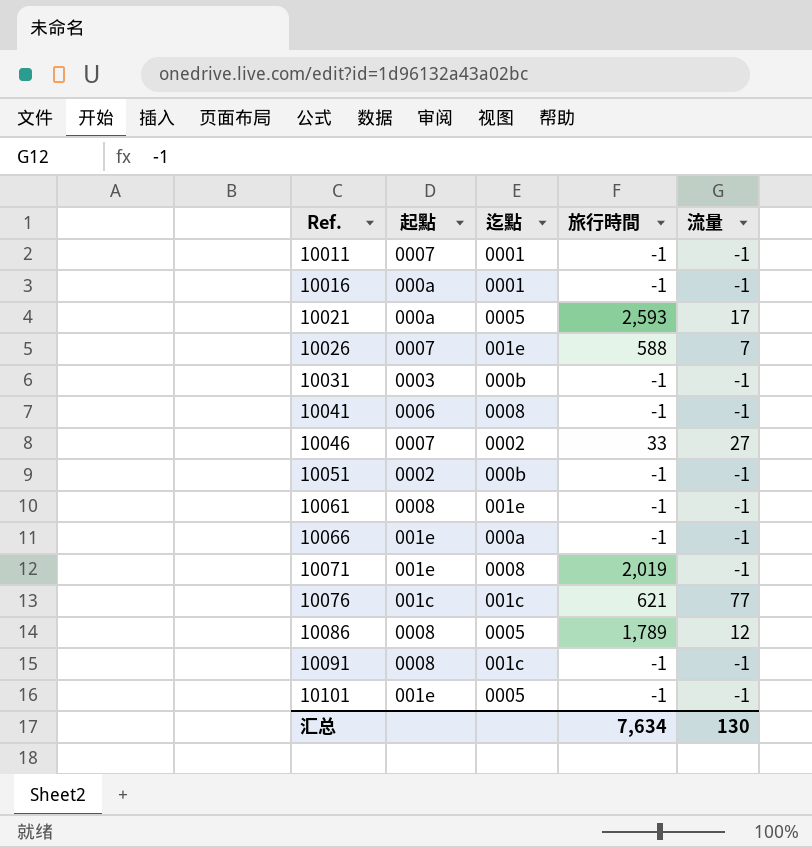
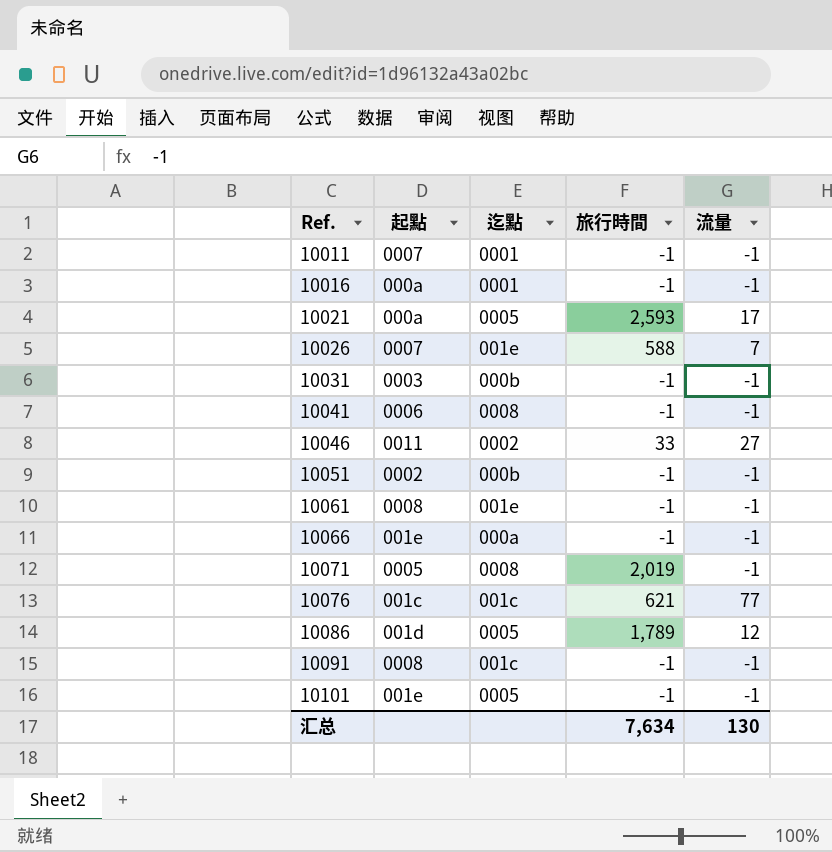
10046 | 起點: 0007 -> 0011
10071 | 起點: 001e -> 0005
10086 | 起點: 0008 -> 001d

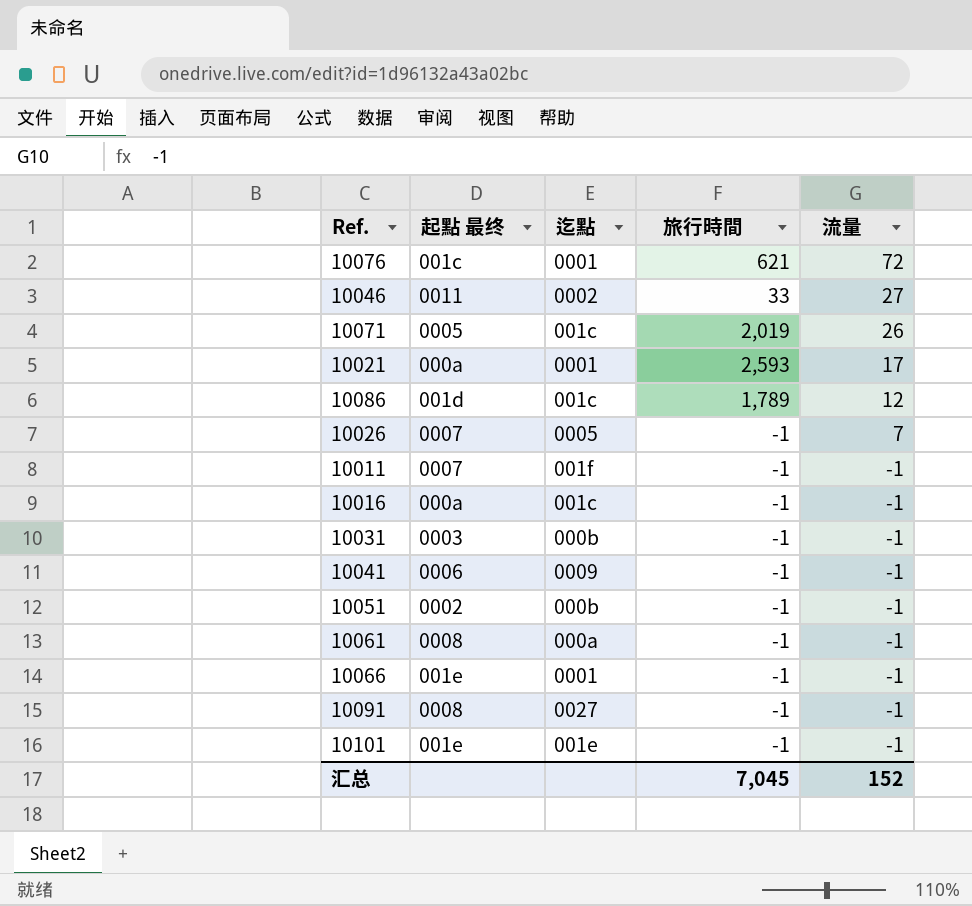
row order: Ref. ascending -> 流量 descending
column name: 起點 -> 起點 最终
10076 | 迄點: 001c -> 0001
10076 | 流量: 77 -> 72
10071 | 迄點: 0008 -> 001c
10071 | 流量: -1 -> 26
10021 | 迄點: 0005 -> 0001
10086 | 迄點: 0005 -> 001c
10026 | 迄點: 001e -> 0005
10026 | 旅行時間: 588 -> -1
10011 | 迄點: 0001 -> 001f
10016 | 迄點: 0001 -> 001c
10041 | 迄點: 0008 -> 0009
10061 | 迄點: 001e -> 000a
10066 | 迄點: 000a -> 0001
10091 | 迄點: 001c -> 0027
10101 | 迄點: 0005 -> 001e
汇总 | 旅行時間: 7,634 -> 7,045
汇总 | 流量: 130 -> 152

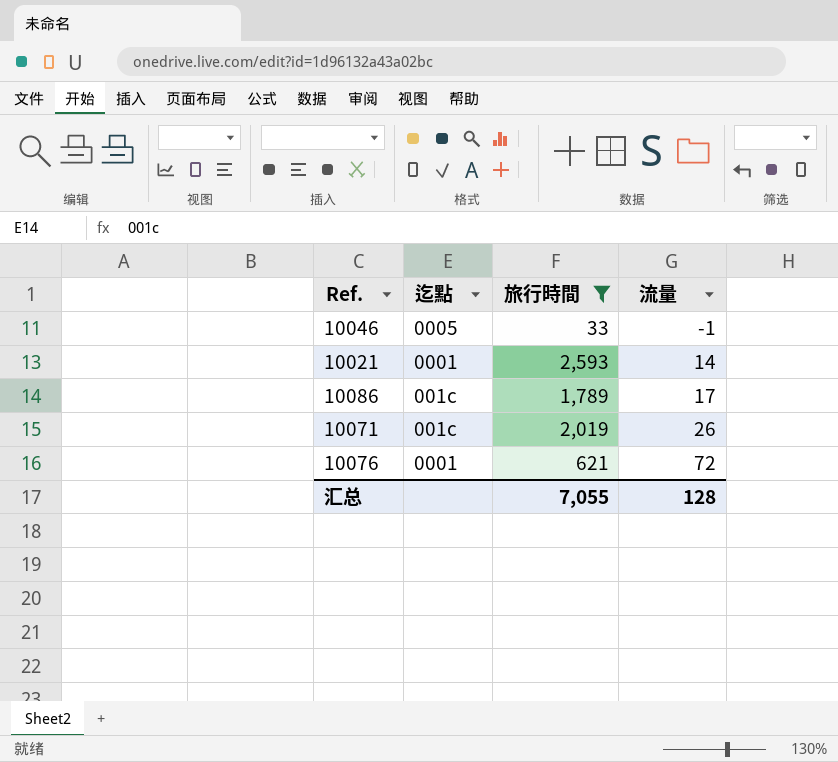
filter: none -> 旅行時間 != -1
row order: 流量 descending -> 流量 ascending
column 起點 最终 | position: 2 -> none
10046 | 迄點: 0002 -> 0005
10046 | 流量: 27 -> -1
10021 | 流量: 17 -> 14
10086 | 流量: 12 -> 17
汇总 | 旅行時間: 7,045 -> 7,055
汇总 | 流量: 152 -> 128

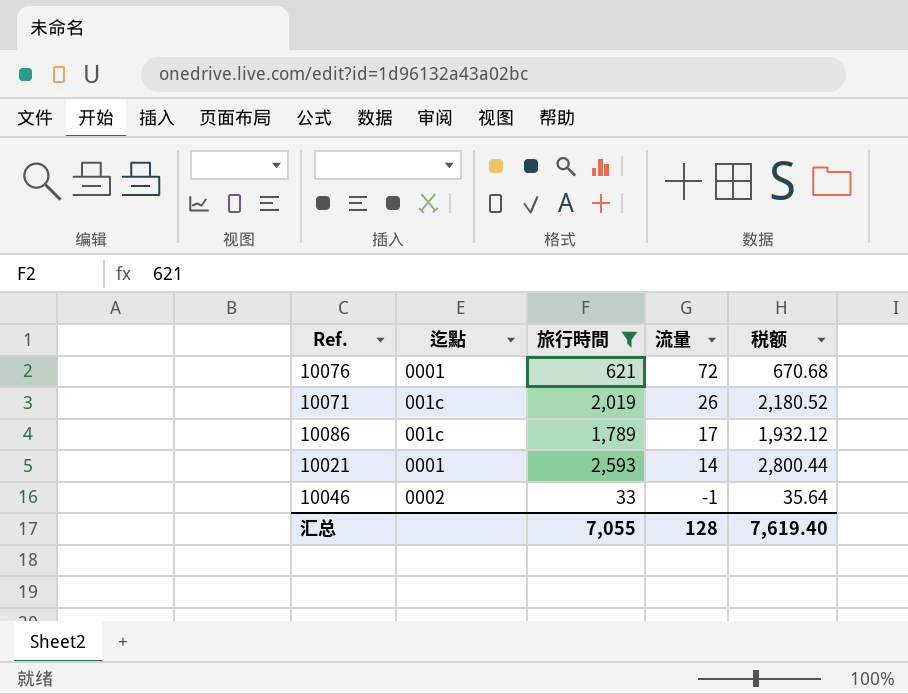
row order: 流量 ascending -> 流量 descending
column 税额 | formula: none -> [旅行時間] * 1.08
10046 | 迄點: 0005 -> 0002

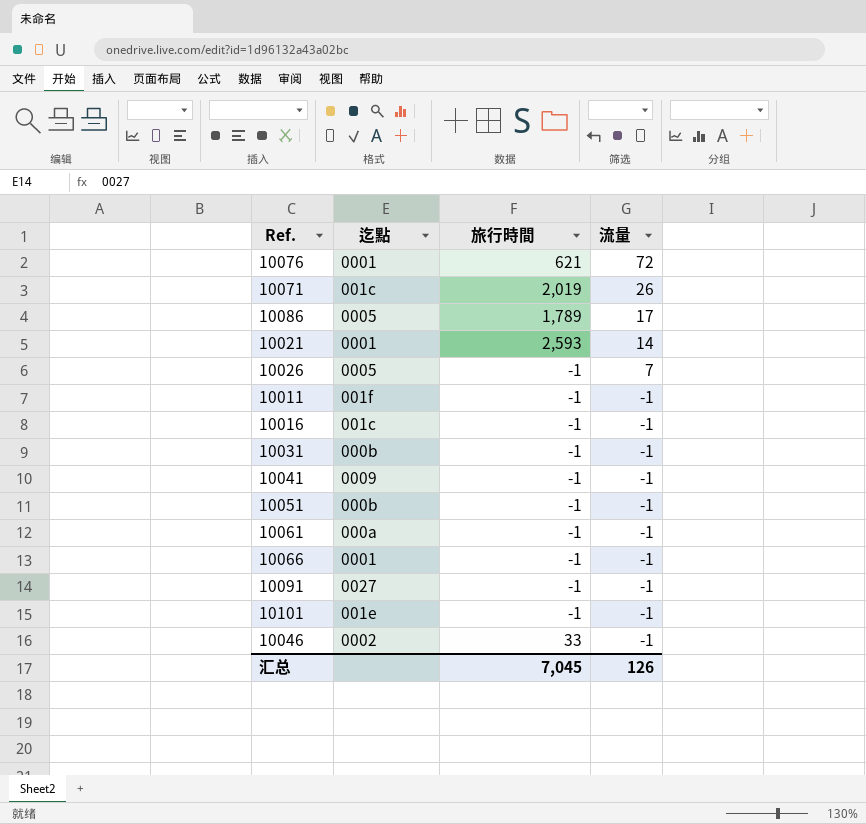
filter: 旅行時間 != -1 -> none
column 税额 | formula: [旅行時間] * 1.08 -> none
10086 | 迄點: 001c -> 0005
汇总 | 旅行時間: 7,055 -> 7,045
汇总 | 流量: 128 -> 126

